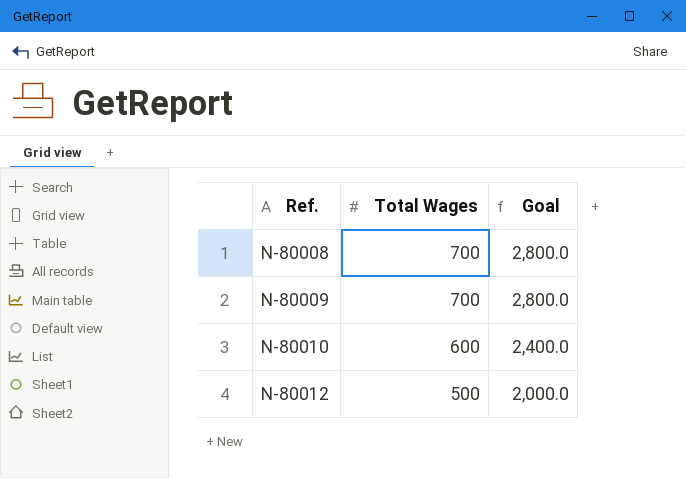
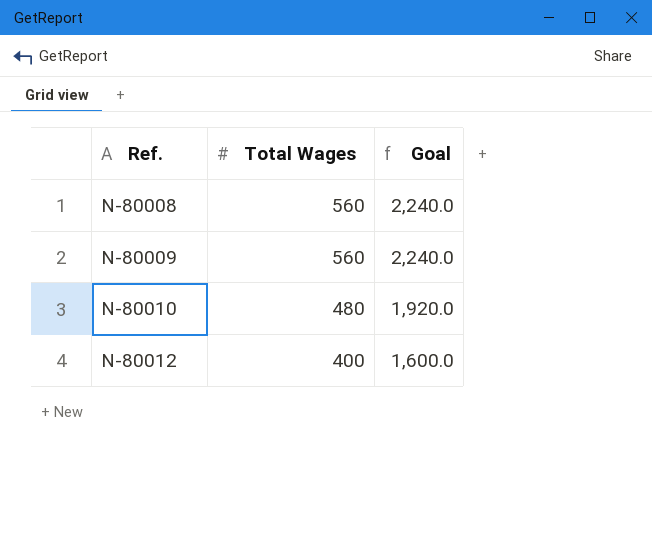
N-80008 | Total Wages: 700 -> 560
N-80008 | Goal: 2,800.0 -> 2,240.0
N-80009 | Total Wages: 700 -> 560
N-80009 | Goal: 2,800.0 -> 2,240.0
N-80010 | Total Wages: 600 -> 480
N-80010 | Goal: 2,400.0 -> 1,920.0
N-80012 | Total Wages: 500 -> 400
N-80012 | Goal: 2,000.0 -> 1,600.0

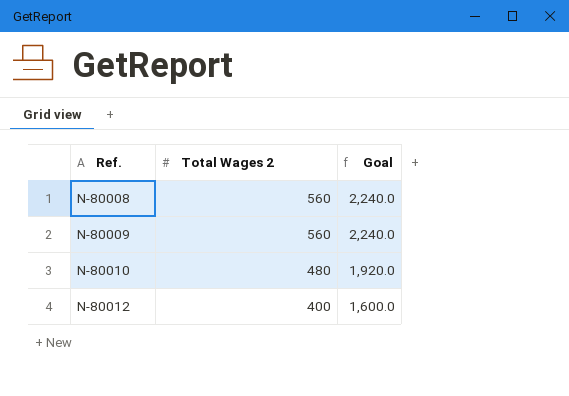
column name: Total Wages -> Total Wages 2

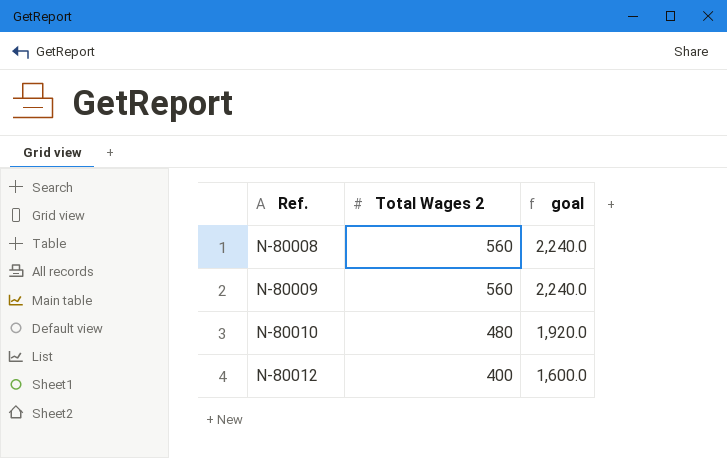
column name: Goal -> goal

